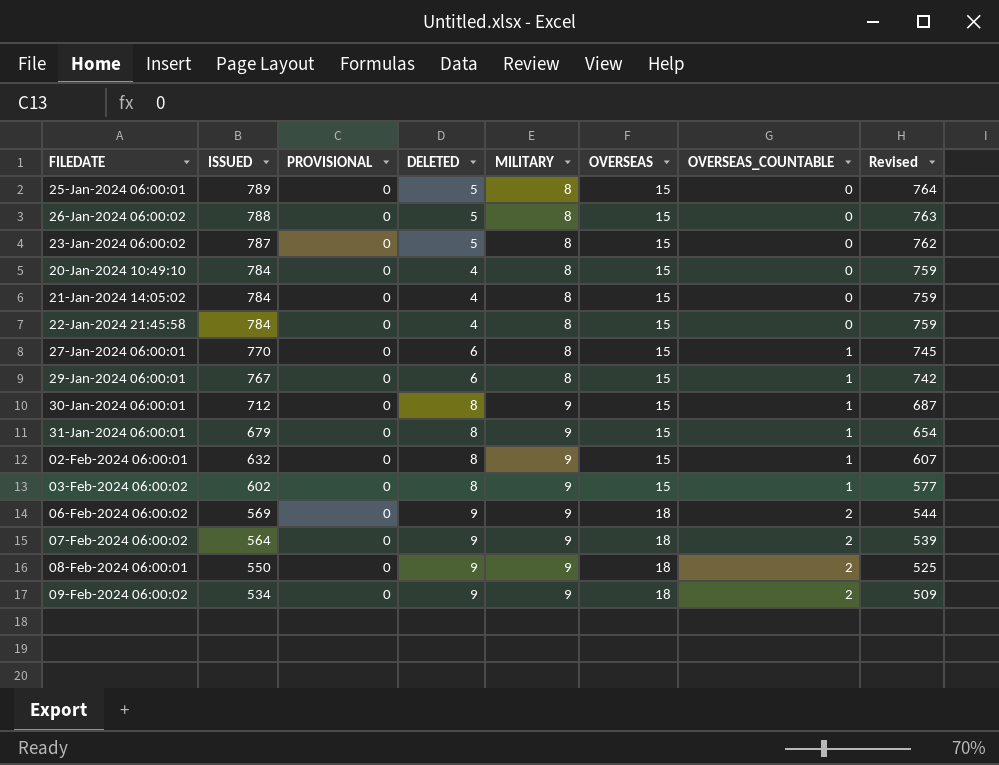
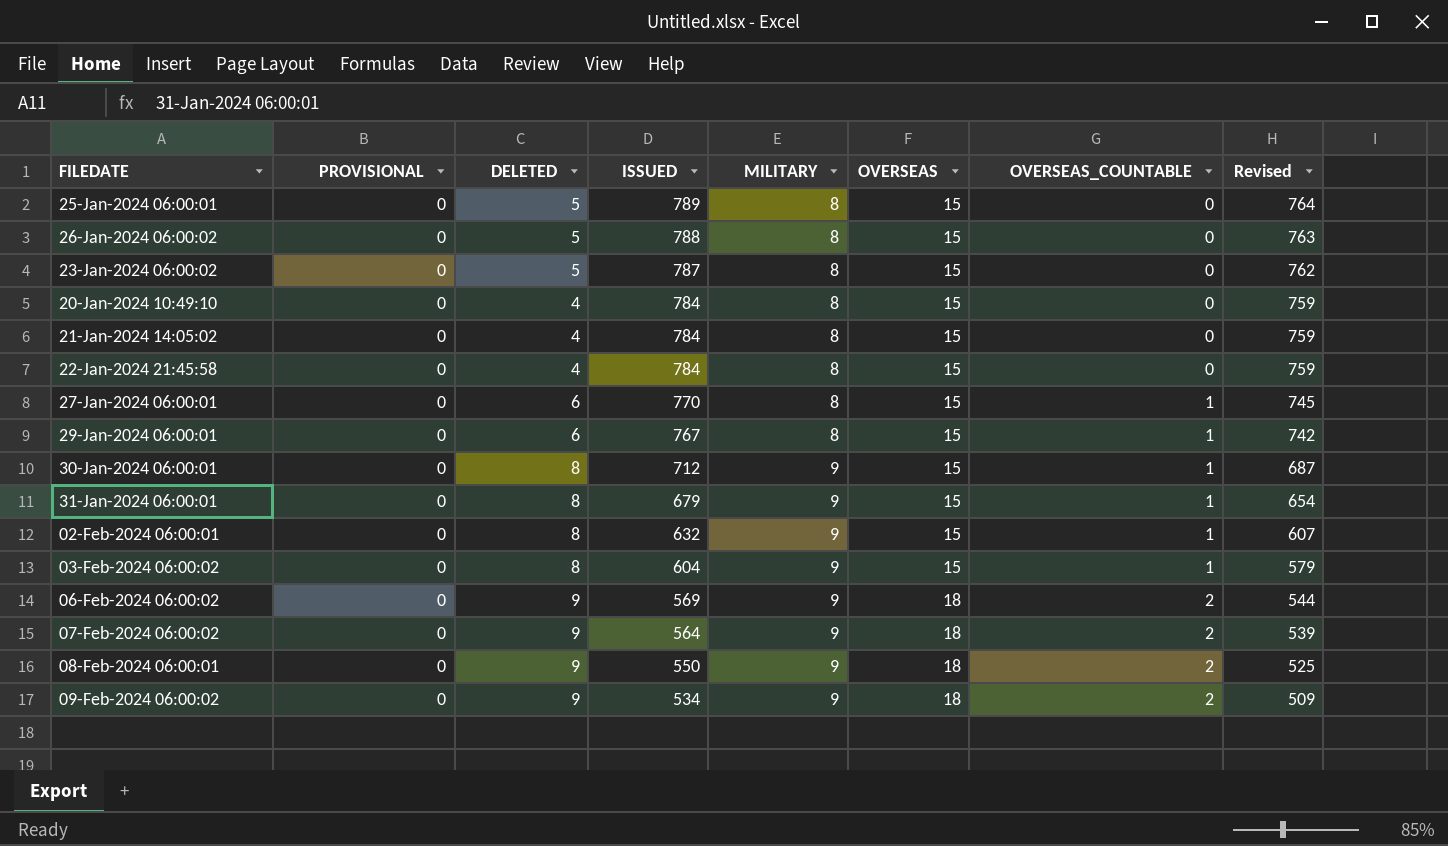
column ISSUED | position: 2 -> 4
03-Feb-2024 06:00:02 | ISSUED: 602 -> 604
03-Feb-2024 06:00:02 | Revised: 577 -> 579

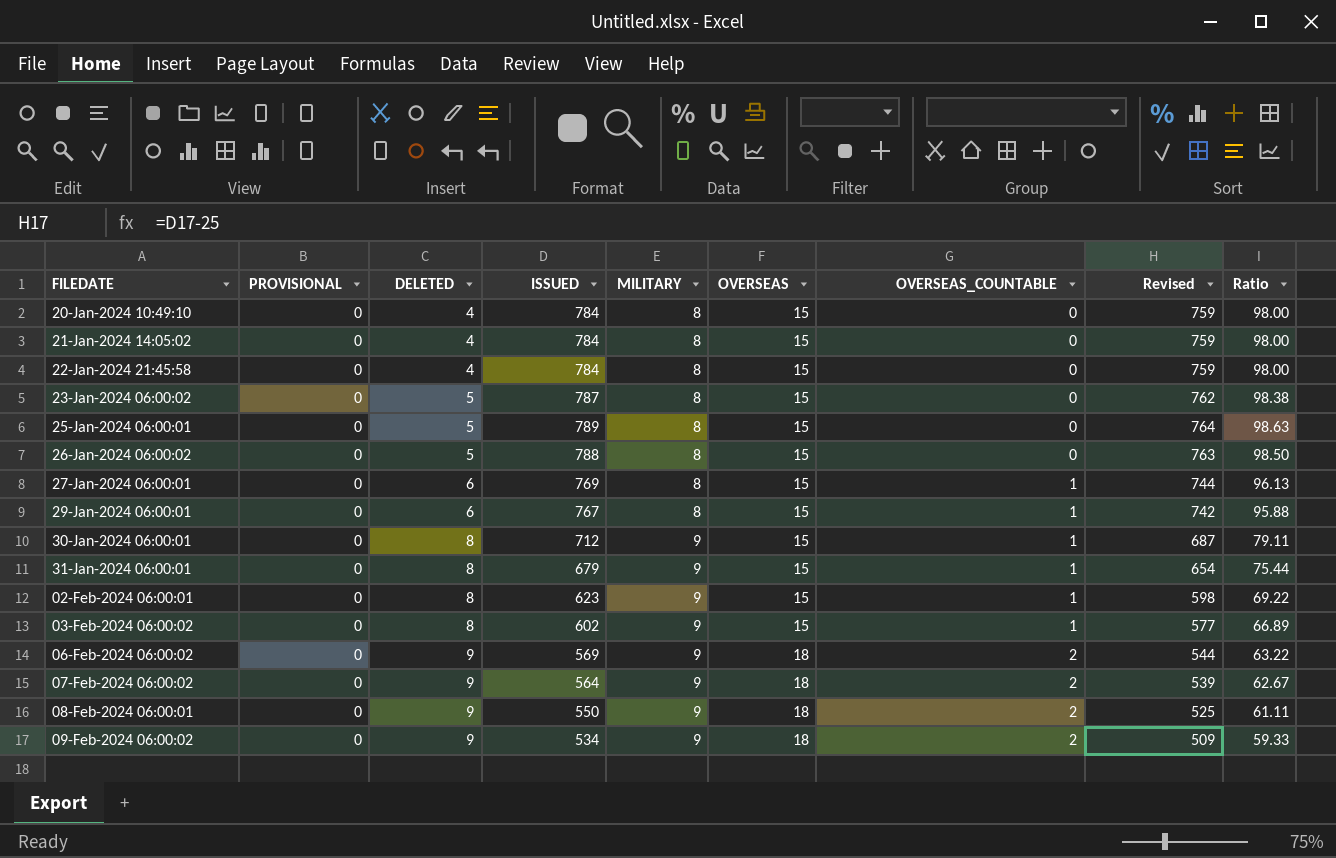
row order: ISSUED descending -> FILEDATE ascending
column Ratio | formula: none -> [ISSUED] / [MILITARY]
27-Jan-2024 06:00:01 | ISSUED: 770 -> 769
27-Jan-2024 06:00:01 | Revised: 745 -> 744
02-Feb-2024 06:00:01 | ISSUED: 632 -> 623
02-Feb-2024 06:00:01 | Revised: 607 -> 598
03-Feb-2024 06:00:02 | ISSUED: 604 -> 602
03-Feb-2024 06:00:02 | Revised: 579 -> 577

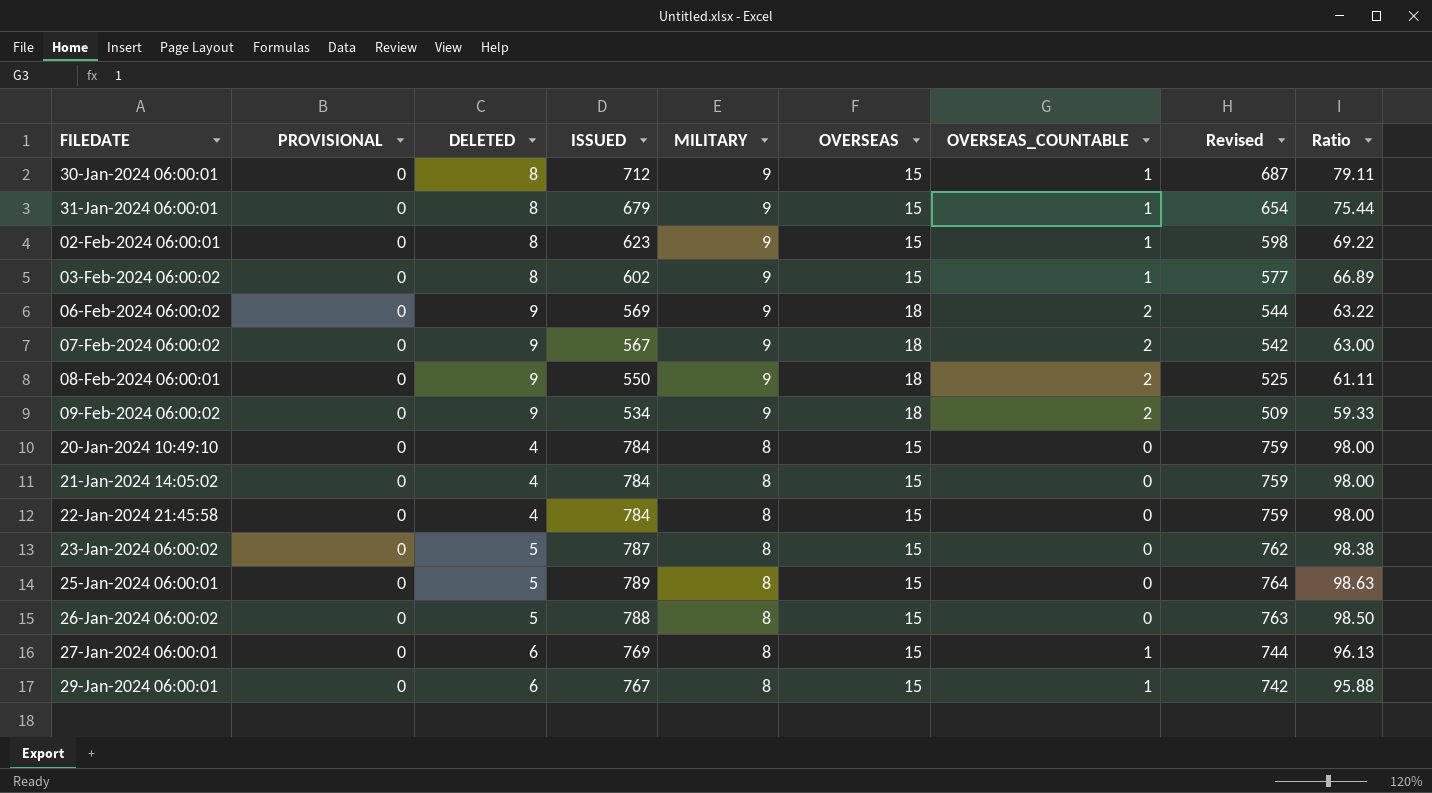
row order: FILEDATE ascending -> MILITARY descending
07-Feb-2024 06:00:02 | ISSUED: 564 -> 567
07-Feb-2024 06:00:02 | Revised: 539 -> 542
07-Feb-2024 06:00:02 | Ratio: 62.67 -> 63.00

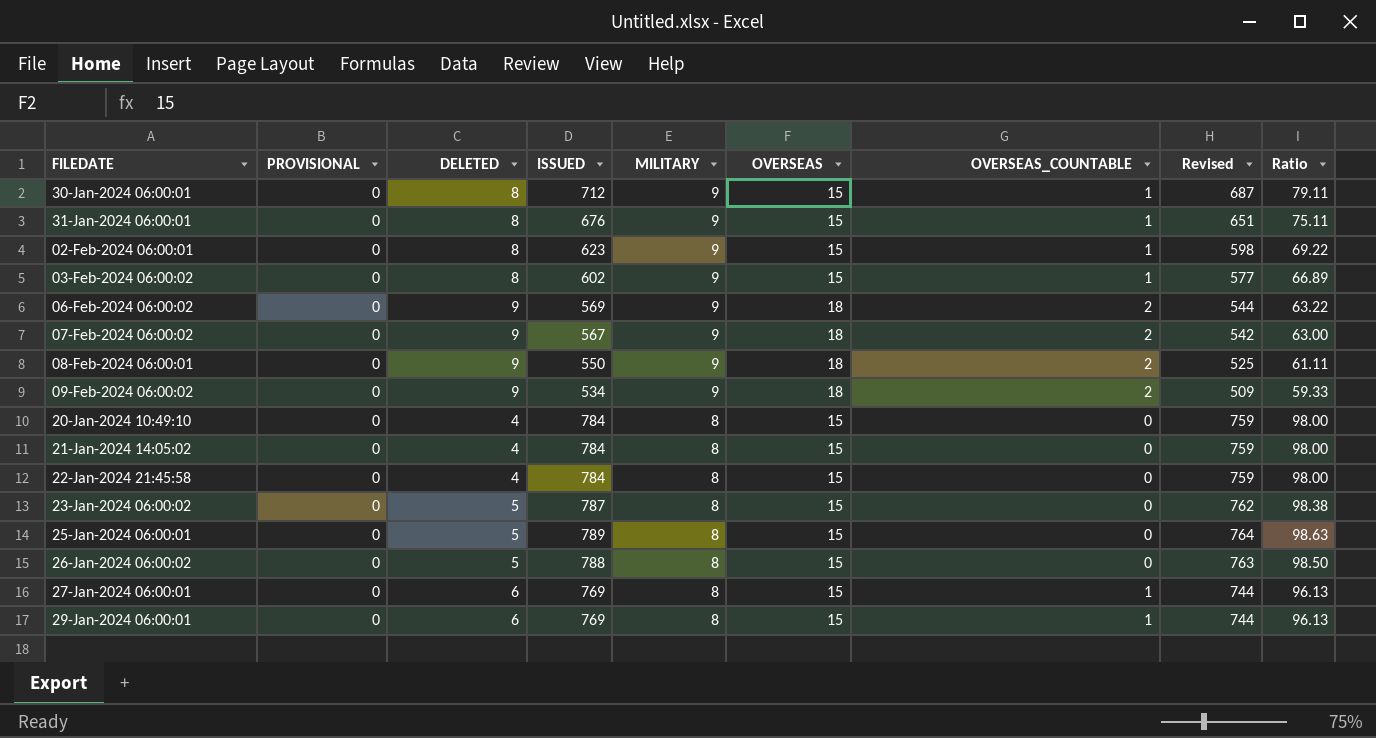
31-Jan-2024 06:00:01 | ISSUED: 679 -> 676
31-Jan-2024 06:00:01 | Revised: 654 -> 651
31-Jan-2024 06:00:01 | Ratio: 75.44 -> 75.11
29-Jan-2024 06:00:01 | ISSUED: 767 -> 769
29-Jan-2024 06:00:01 | Revised: 742 -> 744
29-Jan-2024 06:00:01 | Ratio: 95.88 -> 96.13

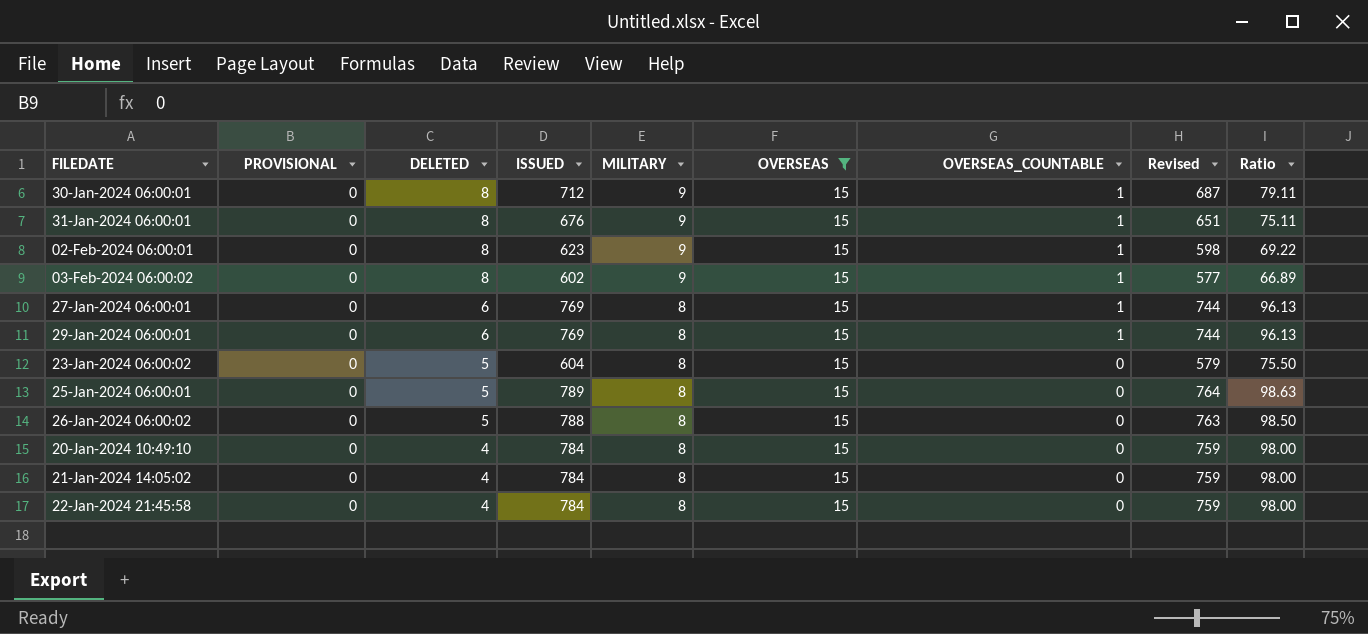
filter: none -> OVERSEAS = 15
row order: MILITARY descending -> DELETED descending
23-Jan-2024 06:00:02 | ISSUED: 787 -> 604
23-Jan-2024 06:00:02 | Revised: 762 -> 579
23-Jan-2024 06:00:02 | Ratio: 98.38 -> 75.50

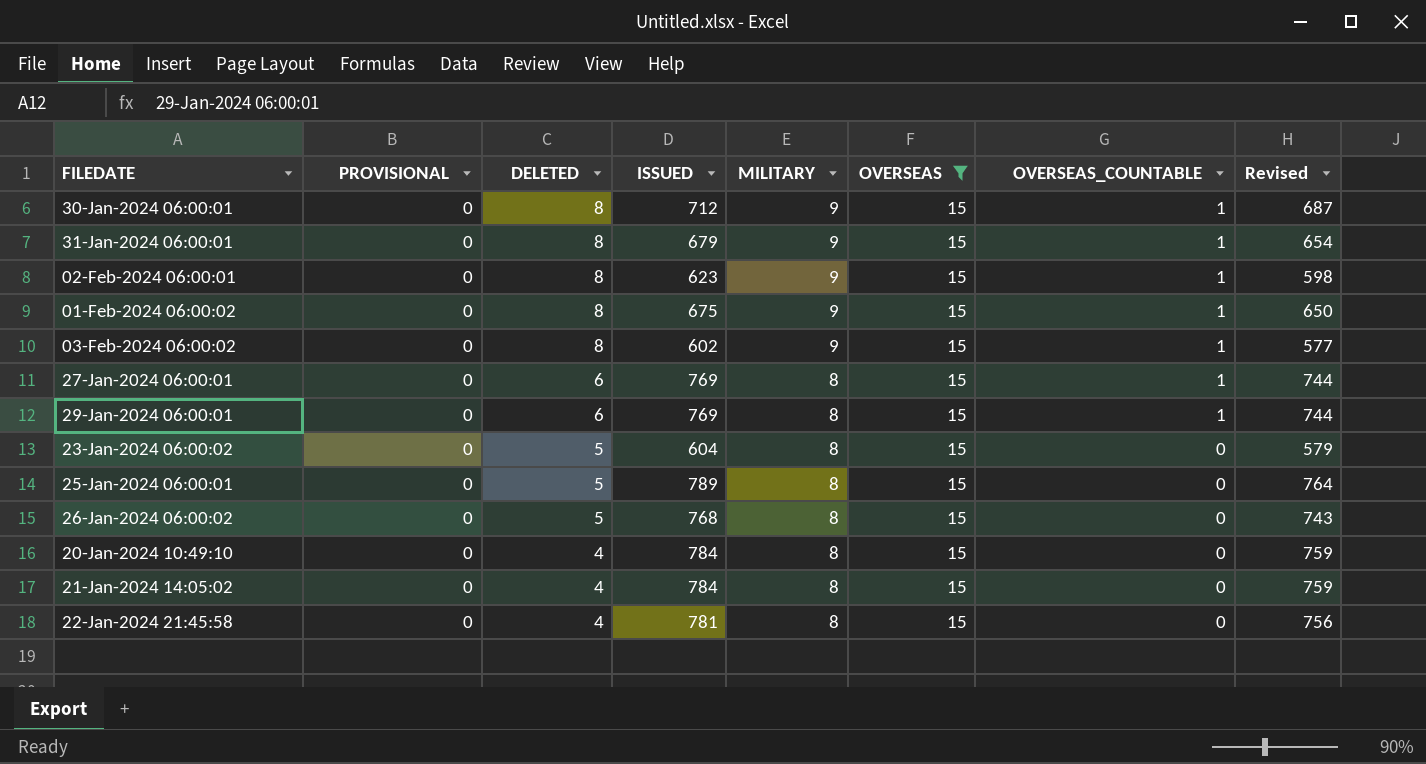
column Ratio | formula: [ISSUED] / [MILITARY] -> none
31-Jan-2024 06:00:01 | ISSUED: 676 -> 679
31-Jan-2024 06:00:01 | Revised: 651 -> 654
row 01-Feb-2024 06:00:02: none -> 0 | 8 | 675 | 9 | 15 | 1 | 650
26-Jan-2024 06:00:02 | ISSUED: 788 -> 768
26-Jan-2024 06:00:02 | Revised: 763 -> 743
22-Jan-2024 21:45:58 | ISSUED: 784 -> 781
22-Jan-2024 21:45:58 | Revised: 759 -> 756

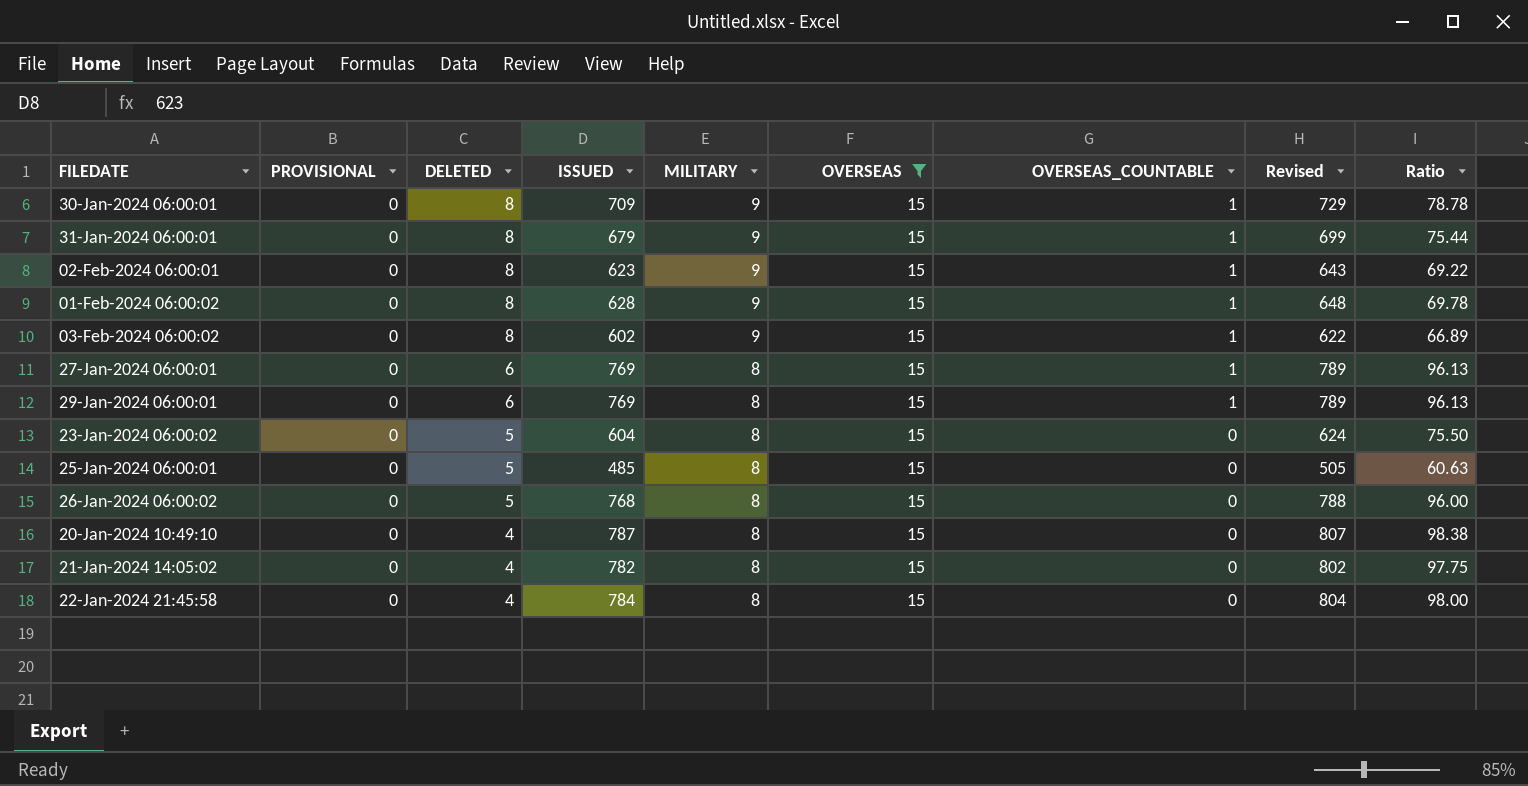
column Revised | formula: [ISSUED] - 25 -> [ISSUED] + 20
column Ratio | formula: none -> [ISSUED] / [MILITARY]
30-Jan-2024 06:00:01 | ISSUED: 712 -> 709
01-Feb-2024 06:00:02 | ISSUED: 675 -> 628
25-Jan-2024 06:00:01 | ISSUED: 789 -> 485
20-Jan-2024 10:49:10 | ISSUED: 784 -> 787
21-Jan-2024 14:05:02 | ISSUED: 784 -> 782
22-Jan-2024 21:45:58 | ISSUED: 781 -> 784

